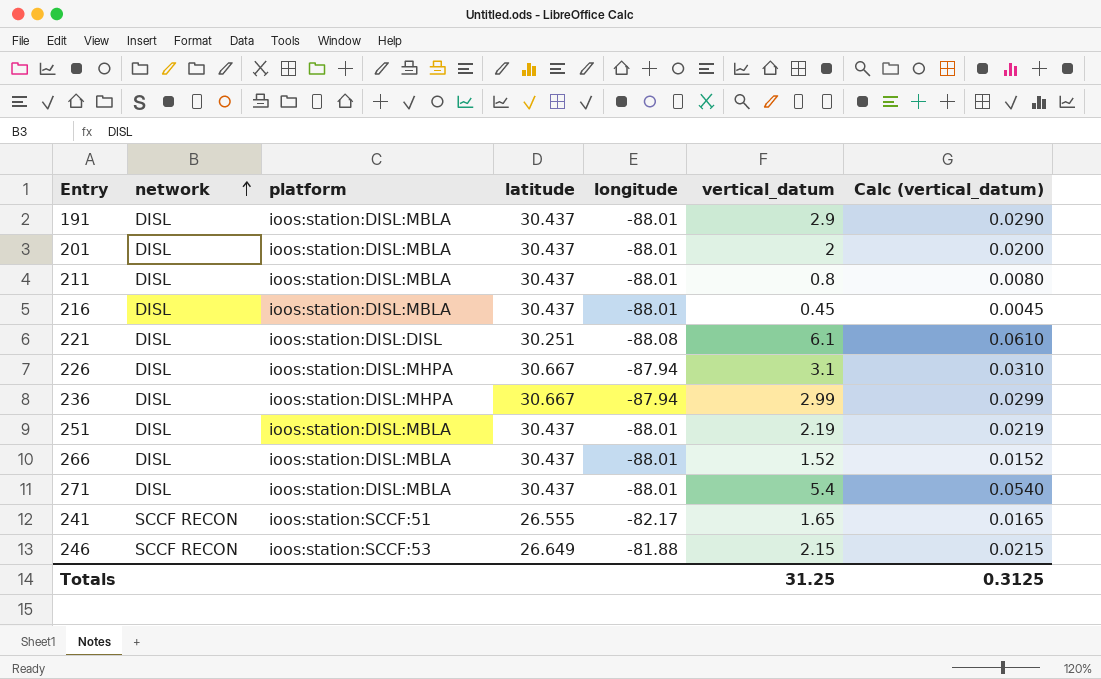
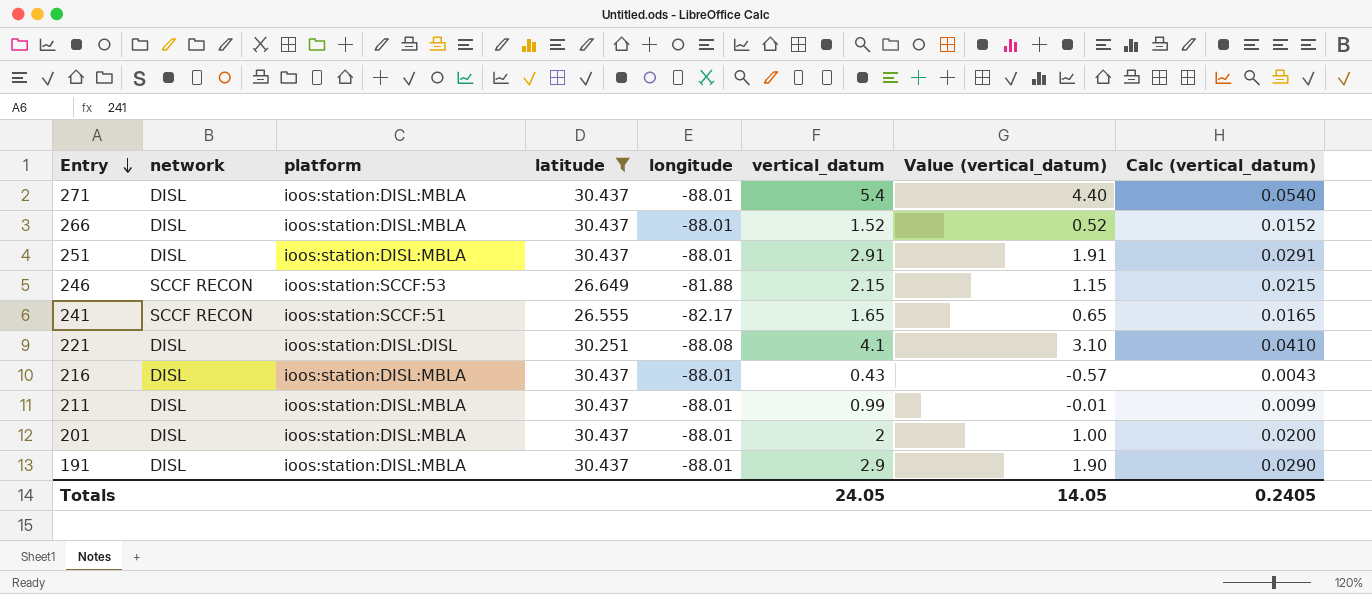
filter: none -> latitude != 30.667
row order: network ascending -> Entry descending
column Value (vertical_datum) | formula: none -> [vertical_datum] - 1
251 | vertical_datum: 2.19 -> 2.91
251 | Calc (vertical_datum): 0.0219 -> 0.0291
221 | vertical_datum: 6.1 -> 4.1
221 | Calc (vertical_datum): 0.0610 -> 0.0410
216 | vertical_datum: 0.45 -> 0.43
216 | Calc (vertical_datum): 0.0045 -> 0.0043
211 | vertical_datum: 0.8 -> 0.99
211 | Calc (vertical_datum): 0.0080 -> 0.0099
Totals | vertical_datum: 31.25 -> 24.05
Totals | Calc (vertical_datum): 0.3125 -> 0.2405

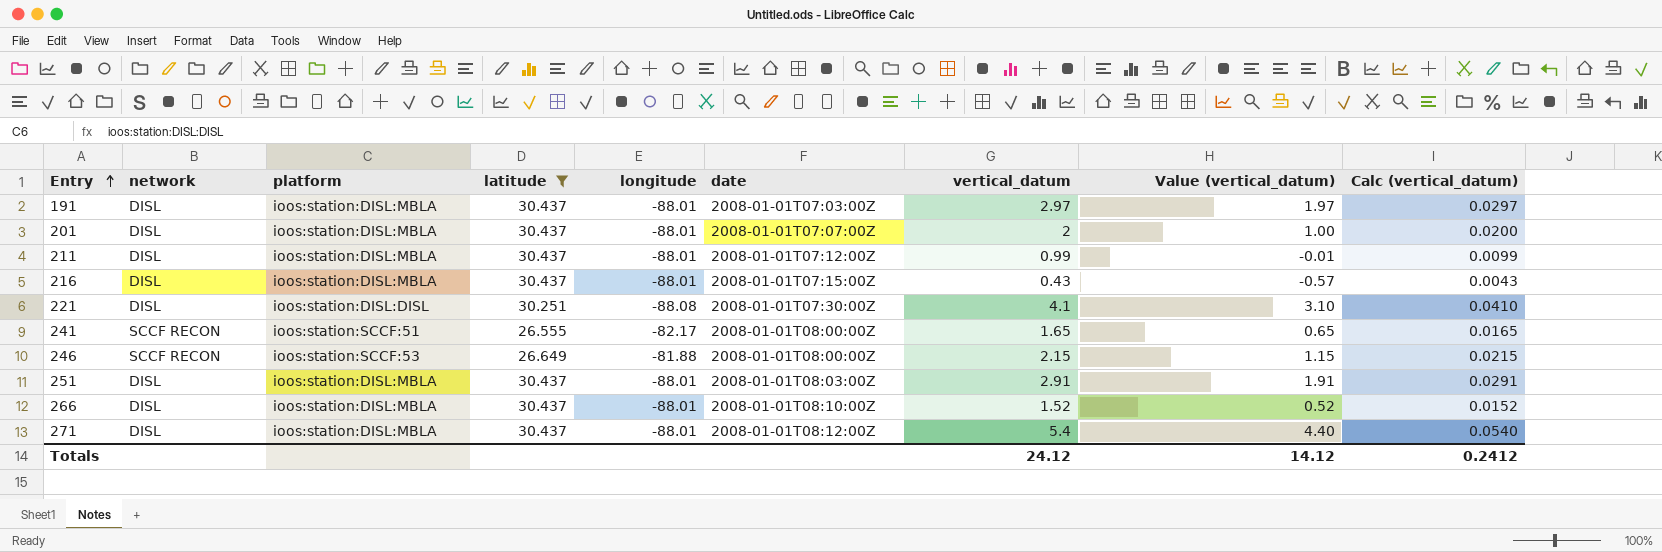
row order: Entry descending -> Entry ascending
column date | position: none -> 6
191 | vertical_datum: 2.9 -> 2.97
191 | Value (vertical_datum): 1.90 -> 1.97
191 | Calc (vertical_datum): 0.0290 -> 0.0297
Totals | vertical_datum: 24.05 -> 24.12
Totals | Value (vertical_datum): 14.05 -> 14.12
Totals | Calc (vertical_datum): 0.2405 -> 0.2412

